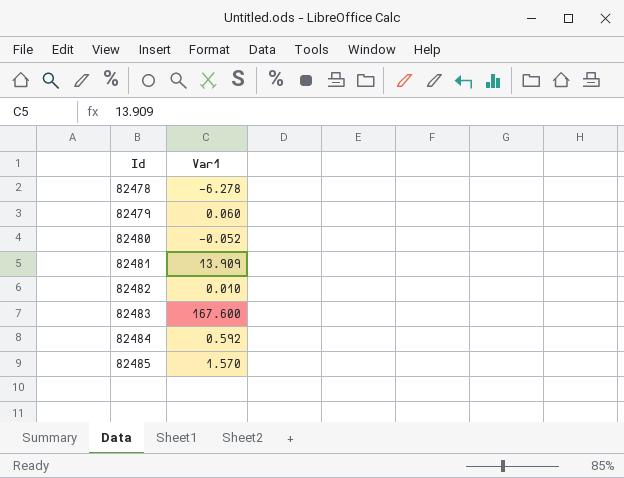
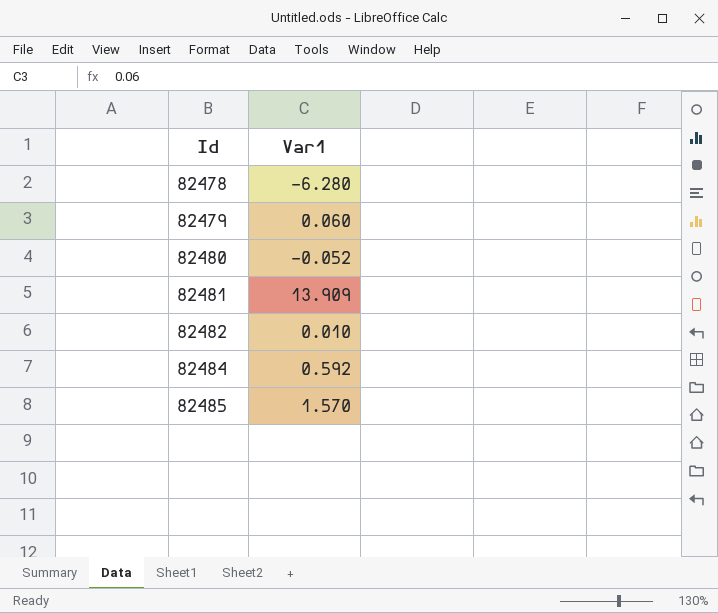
row 82483: 167.600 -> none
82478 | Var1: -6.278 -> -6.280

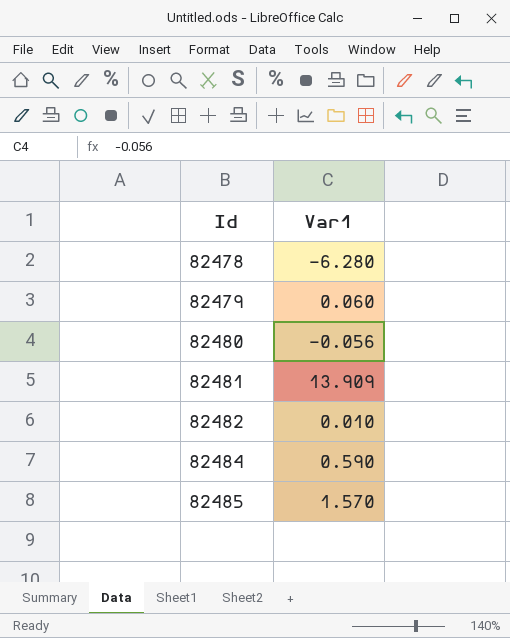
82480 | Var1: -0.052 -> -0.056
82484 | Var1: 0.592 -> 0.590

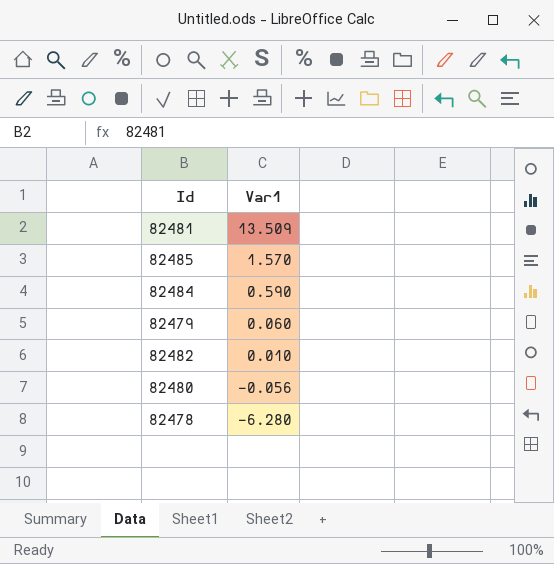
row order: Id ascending -> Var1 descending
82481 | Var1: 13.909 -> 13.509

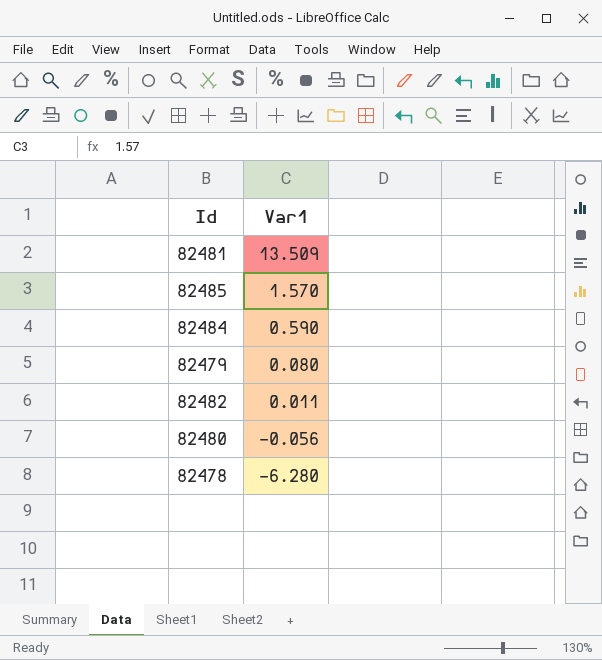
82479 | Var1: 0.060 -> 0.080
82482 | Var1: 0.010 -> 0.011

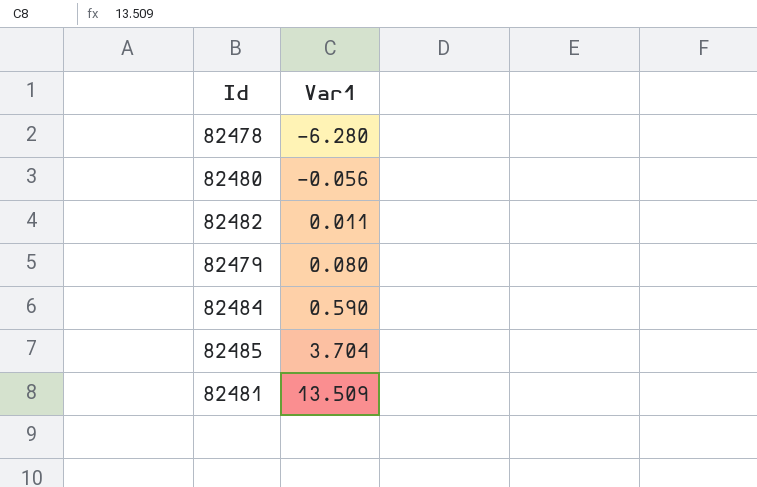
row order: Var1 descending -> Var1 ascending
82485 | Var1: 1.570 -> 3.704

